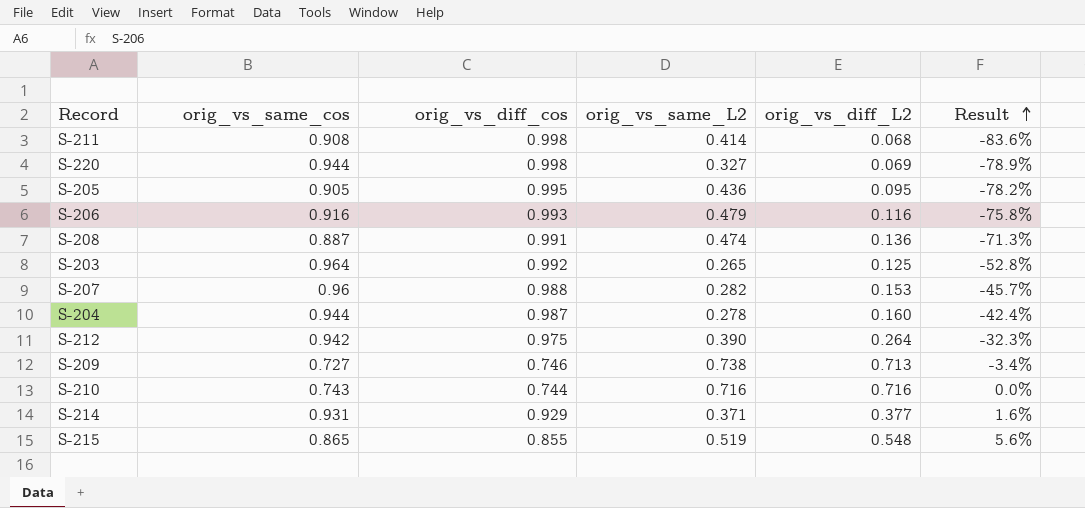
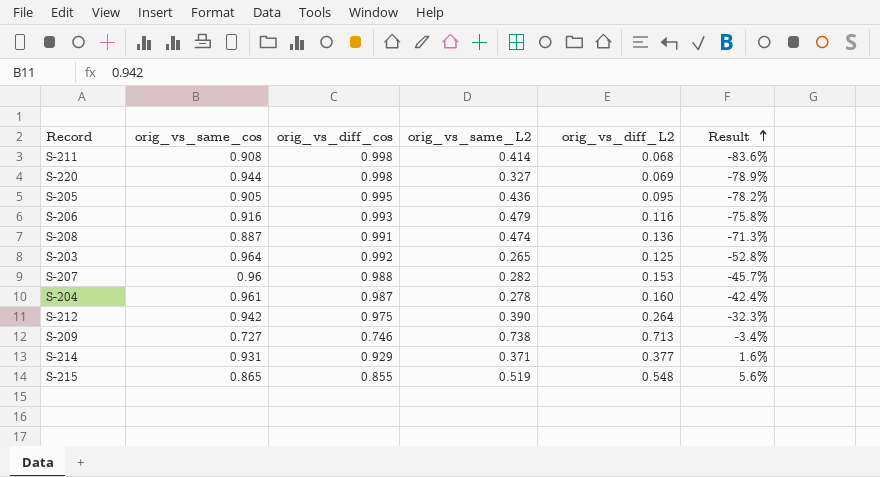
row S-210: 0.743 | 0.744 | 0.716 | 0.716 | 0.0% -> none
S-204 | orig_vs_same_cos: 0.944 -> 0.961

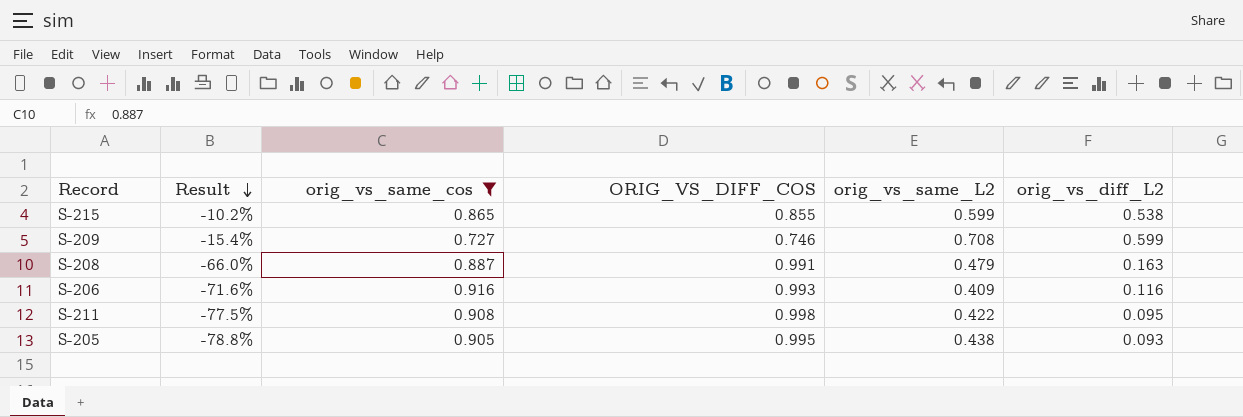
filter: none -> orig_vs_same_cos <= 0.916
row order: Result ascending -> Result descending
column Result | position: 6 -> 2
column name: orig_vs_diff_cos -> ORIG_VS_DIFF_COS
S-215 | Result: 5.6% -> -10.2%
S-215 | orig_vs_same_L2: 0.519 -> 0.599
S-215 | orig_vs_diff_L2: 0.548 -> 0.538
S-209 | Result: -3.4% -> -15.4%
S-209 | orig_vs_same_L2: 0.738 -> 0.708
S-209 | orig_vs_diff_L2: 0.713 -> 0.599
S-208 | Result: -71.3% -> -66.0%
S-208 | orig_vs_same_L2: 0.474 -> 0.479
S-208 | orig_vs_diff_L2: 0.136 -> 0.163
S-206 | Result: -75.8% -> -71.6%
S-206 | orig_vs_same_L2: 0.479 -> 0.409
S-211 | Result: -83.6% -> -77.5%
S-211 | orig_vs_same_L2: 0.414 -> 0.422
S-211 | orig_vs_diff_L2: 0.068 -> 0.095
S-205 | Result: -78.2% -> -78.8%
S-205 | orig_vs_same_L2: 0.436 -> 0.438
S-205 | orig_vs_diff_L2: 0.095 -> 0.093

